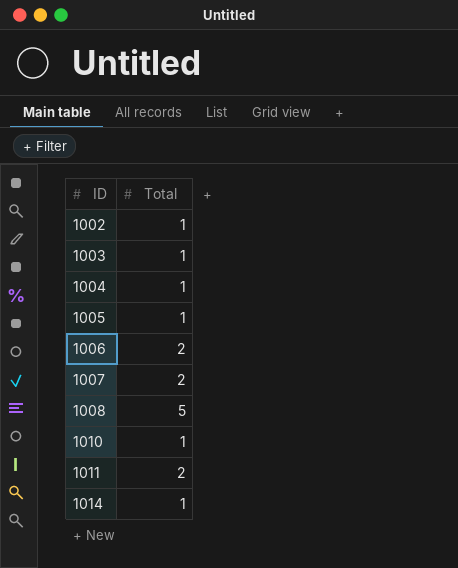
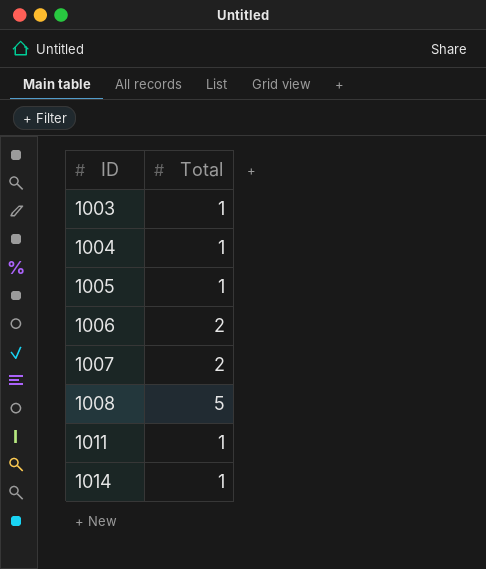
row 1002: 1 -> none
row 1010: 1 -> none
1011 | Total: 2 -> 1

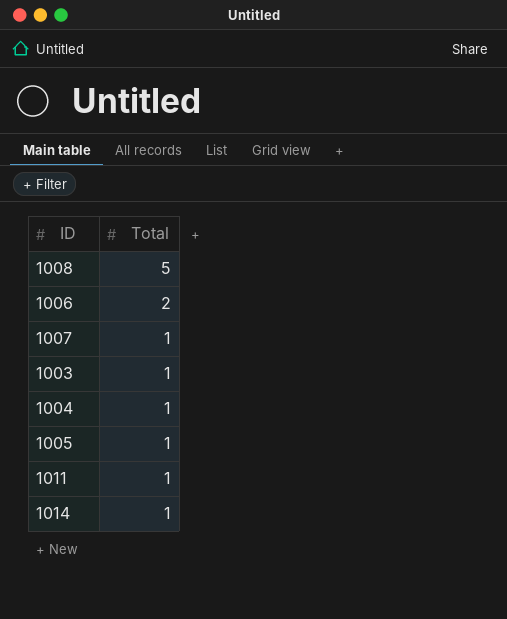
row order: ID ascending -> Total descending
1007 | Total: 2 -> 1

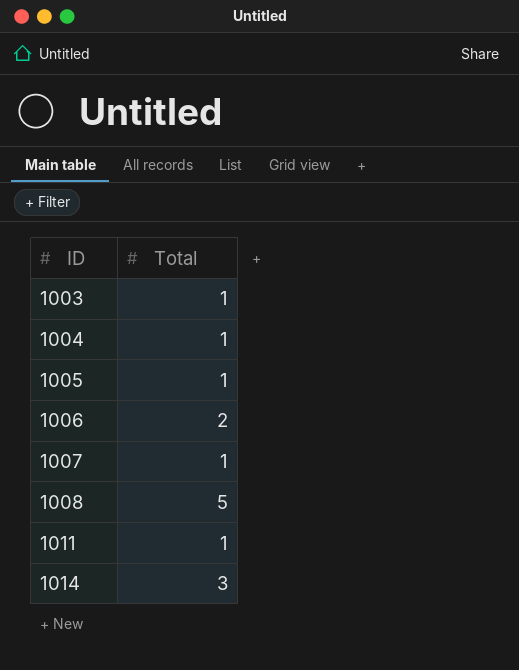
row order: Total descending -> ID ascending
1014 | Total: 1 -> 3

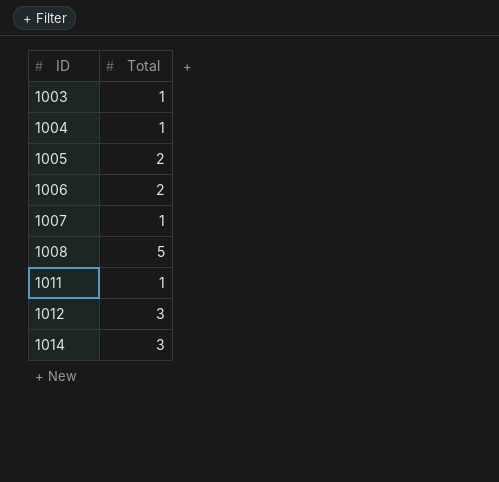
1005 | Total: 1 -> 2
row 1012: none -> 3

